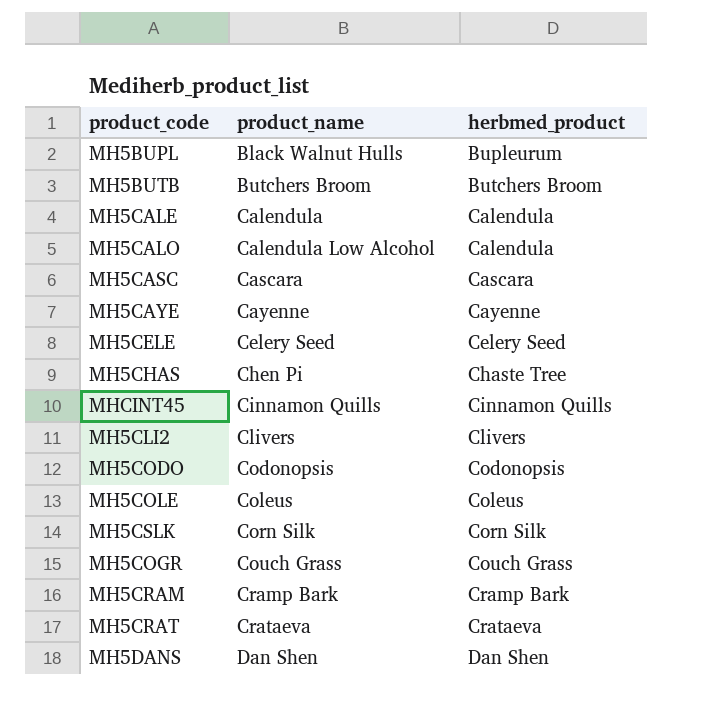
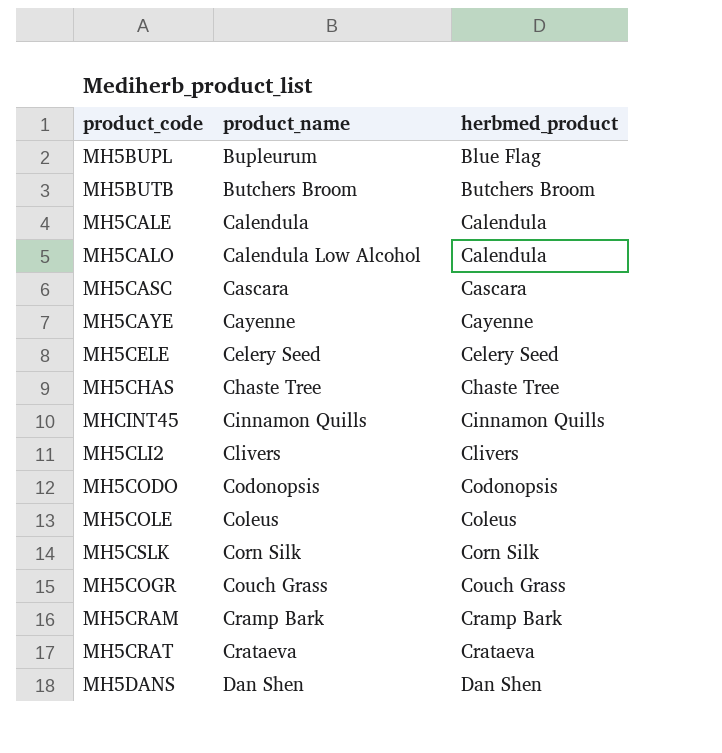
MH5BUPL | product_name: Black Walnut Hulls -> Bupleurum
MH5BUPL | herbmed_product: Bupleurum -> Blue Flag
MH5CHAS | product_name: Chen Pi -> Chaste Tree

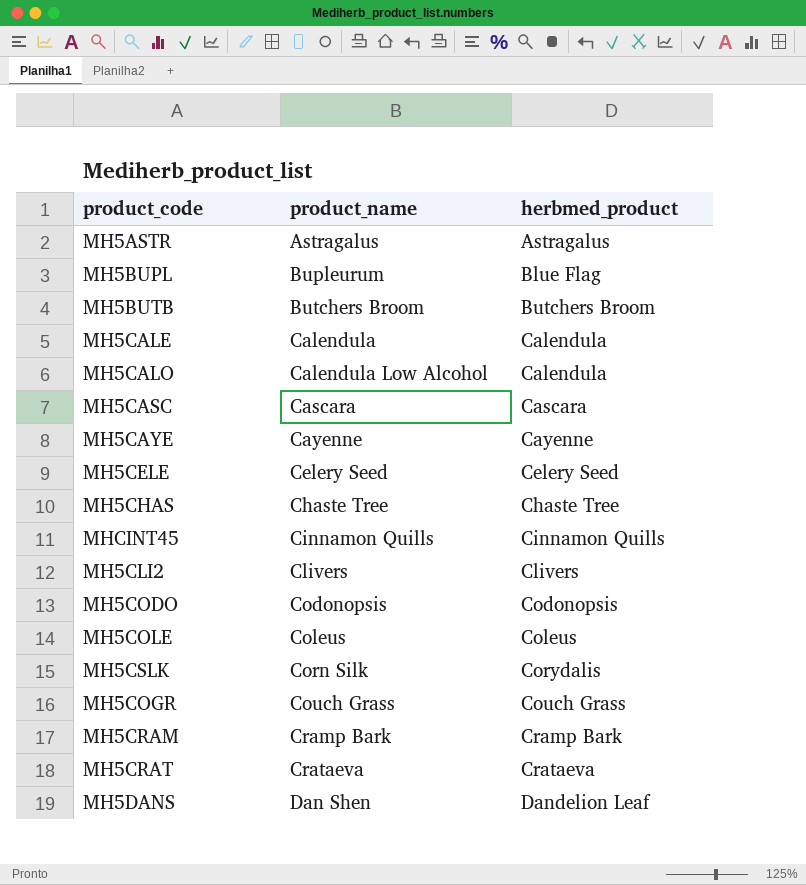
row MH5ASTR: none -> Astragalus | Astragalus
MH5CSLK | herbmed_product: Corn Silk -> Corydalis
MH5DANS | herbmed_product: Dan Shen -> Dandelion Leaf

